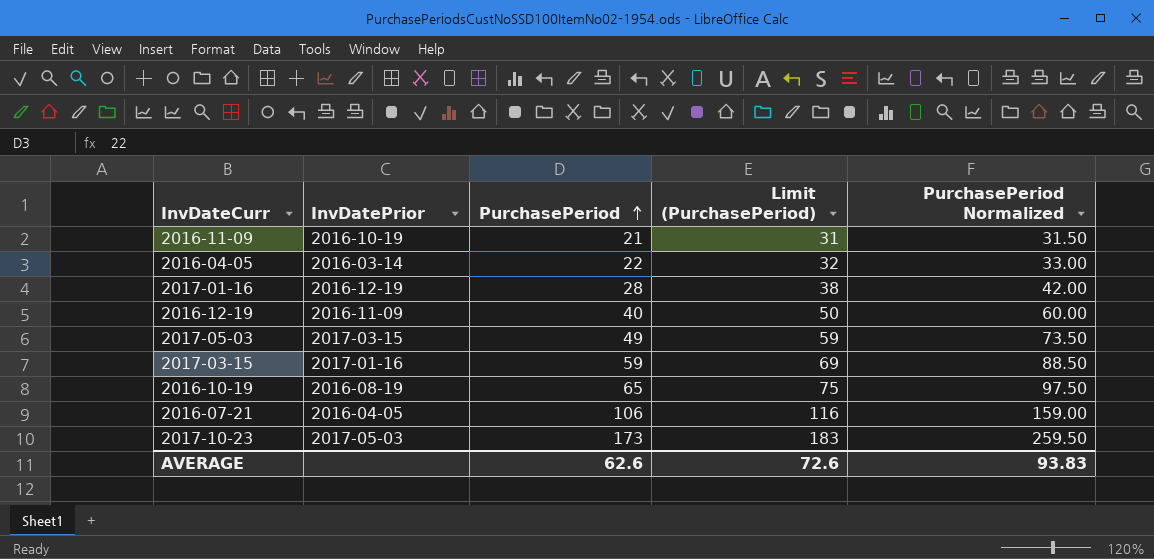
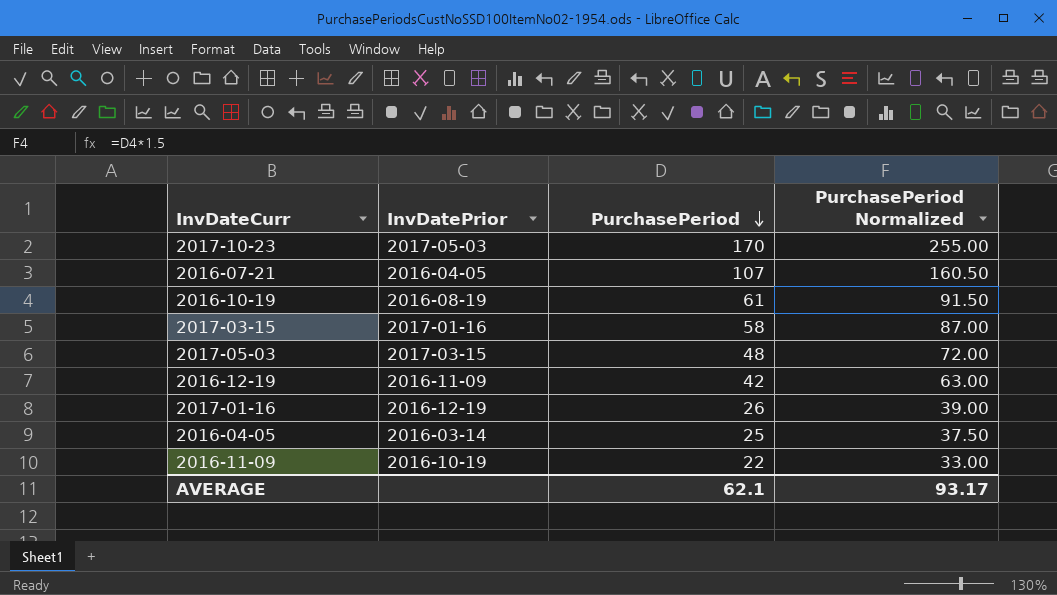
row order: PurchasePeriod ascending -> PurchasePeriod descending
column Limit (PurchasePeriod) | formula: [PurchasePeriod] + 10 -> none
2017-10-23 | PurchasePeriod: 173 -> 170
2017-10-23 | PurchasePeriod Normalized: 259.50 -> 255.00
2016-07-21 | PurchasePeriod: 106 -> 107
2016-07-21 | PurchasePeriod Normalized: 159.00 -> 160.50
2016-10-19 | PurchasePeriod: 65 -> 61
2016-10-19 | PurchasePeriod Normalized: 97.50 -> 91.50
2017-03-15 | PurchasePeriod: 59 -> 58
2017-03-15 | PurchasePeriod Normalized: 88.50 -> 87.00
2017-05-03 | PurchasePeriod: 49 -> 48
2017-05-03 | PurchasePeriod Normalized: 73.50 -> 72.00
2016-12-19 | PurchasePeriod: 40 -> 42
2016-12-19 | PurchasePeriod Normalized: 60.00 -> 63.00
2017-01-16 | PurchasePeriod: 28 -> 26
2017-01-16 | PurchasePeriod Normalized: 42.00 -> 39.00
2016-04-05 | PurchasePeriod: 22 -> 25
2016-04-05 | PurchasePeriod Normalized: 33.00 -> 37.50
2016-11-09 | PurchasePeriod: 21 -> 22
2016-11-09 | PurchasePeriod Normalized: 31.50 -> 33.00
AVERAGE | PurchasePeriod: 62.6 -> 62.1
AVERAGE | PurchasePeriod Normalized: 93.83 -> 93.17

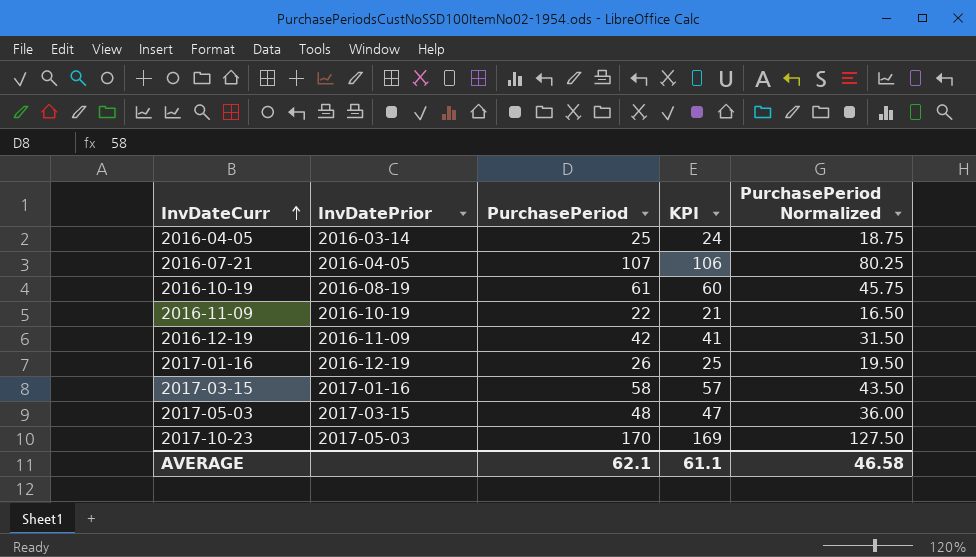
row order: PurchasePeriod descending -> InvDateCurr ascending
column KPI | formula: none -> [PurchasePeriod] - 1
column PurchasePeriod Normalized | formula: [PurchasePeriod] * 1.5 -> [PurchasePeriod] * 0.75
AVERAGE | PurchasePeriod Normalized: 93.17 -> 46.58

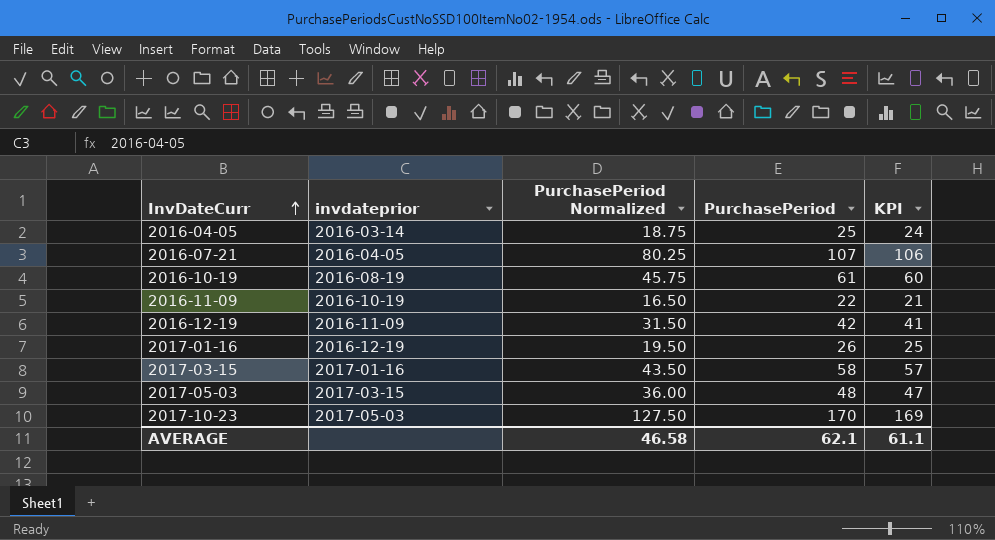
column name: InvDatePrior -> invdateprior
column PurchasePeriod Normalized | position: 5 -> 3

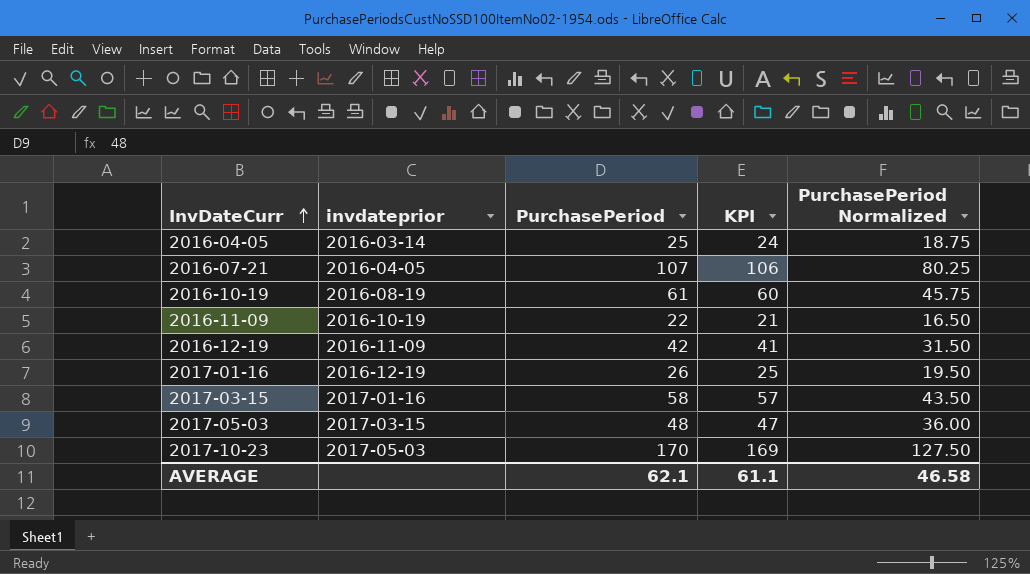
column PurchasePeriod Normalized | position: 3 -> 5

